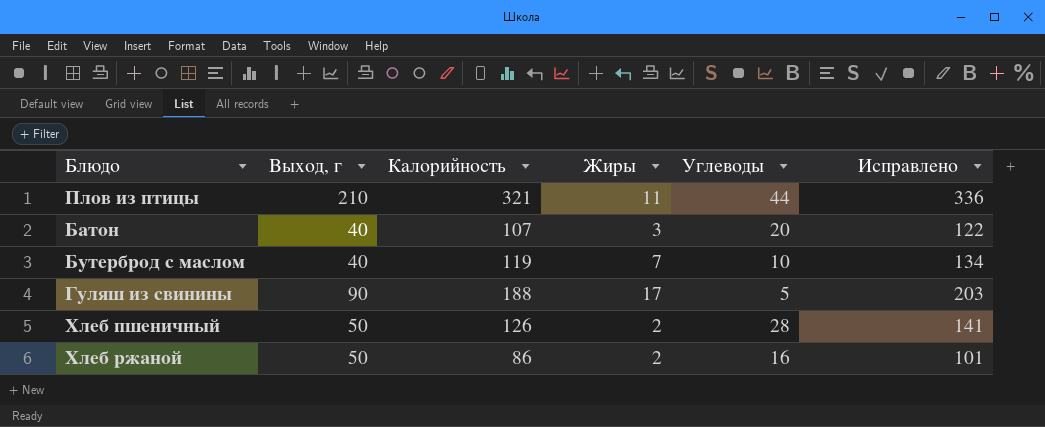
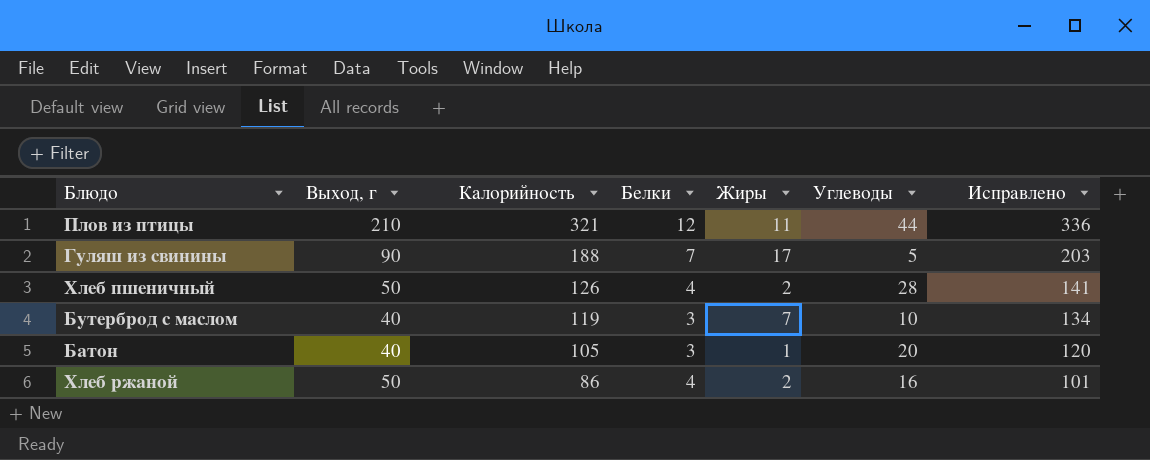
row order: none -> Калорийность descending
column Белки | position: none -> 4
Батон | Калорийность: 107 -> 105
Батон | Жиры: 3 -> 1
Батон | Исправлено: 122 -> 120

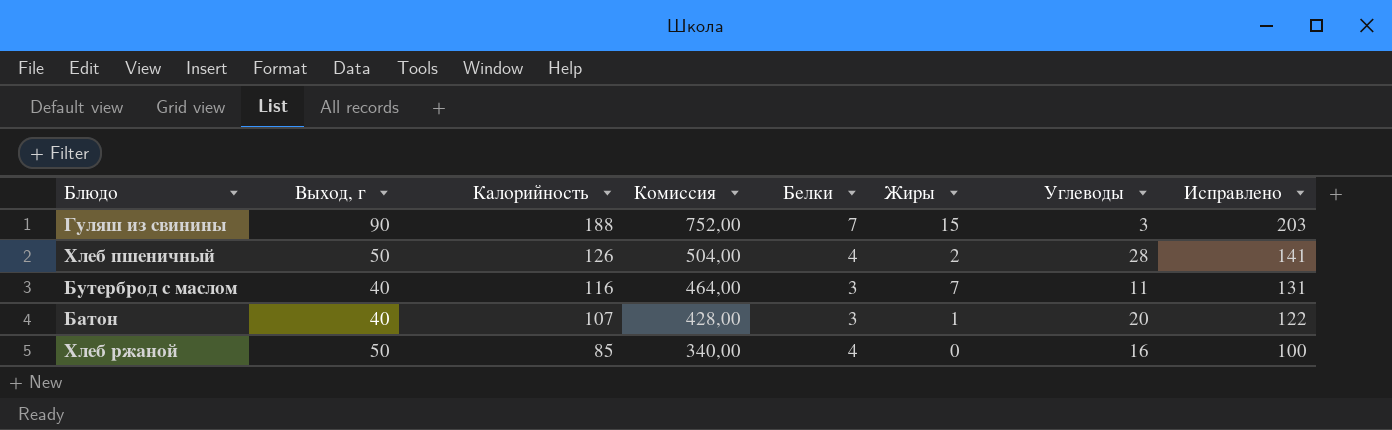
column Комиссия | formula: none -> [Калорийность] * 4
row Плов из птицы: 210 | 321 | 12 | 11 | 44 | 336 -> none
Гуляш из свинины | Жиры: 17 -> 15
Гуляш из свинины | Углеводы: 5 -> 3
Бутерброд с маслом | Калорийность: 119 -> 116
Бутерброд с маслом | Углеводы: 10 -> 11
Бутерброд с маслом | Исправлено: 134 -> 131
Батон | Калорийность: 105 -> 107
Батон | Исправлено: 120 -> 122
Хлеб ржаной | Калорийность: 86 -> 85
Хлеб ржаной | Жиры: 2 -> 0
Хлеб ржаной | Исправлено: 101 -> 100

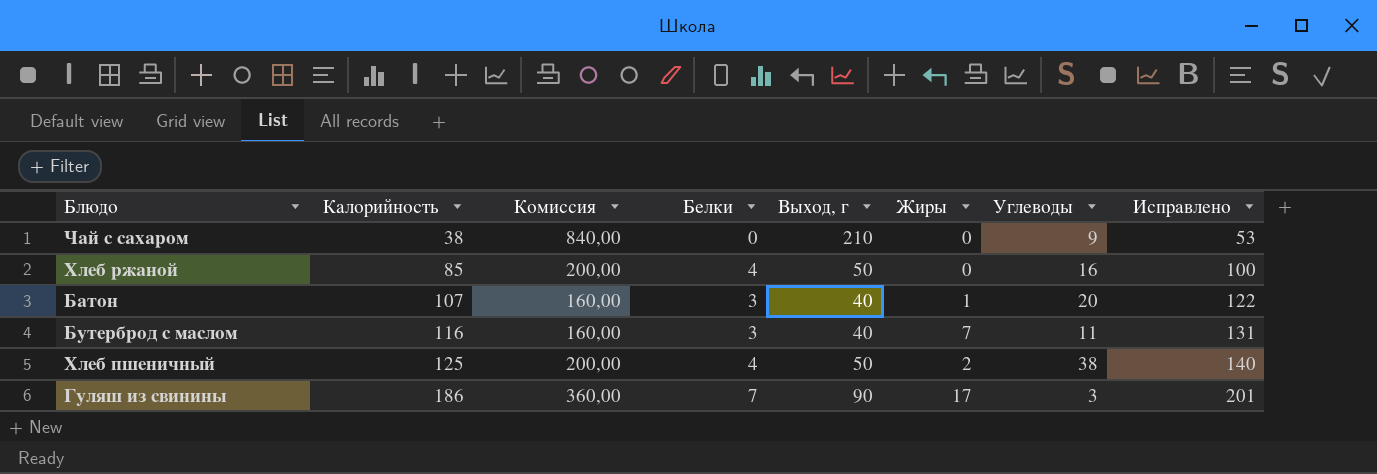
row order: Калорийность descending -> Калорийность ascending
column Комиссия | formula: [Калорийность] * 4 -> [Выход, г] * 4
column Выход, г | position: 2 -> 5
row Чай с сахаром: none -> 38 | 840,00 | 0 | 210 | 0 | 9 | 53
Хлеб пшеничный | Калорийность: 126 -> 125
Хлеб пшеничный | Углеводы: 28 -> 38
Хлеб пшеничный | Исправлено: 141 -> 140
Гуляш из свинины | Калорийность: 188 -> 186
Гуляш из свинины | Жиры: 15 -> 17
Гуляш из свинины | Исправлено: 203 -> 201

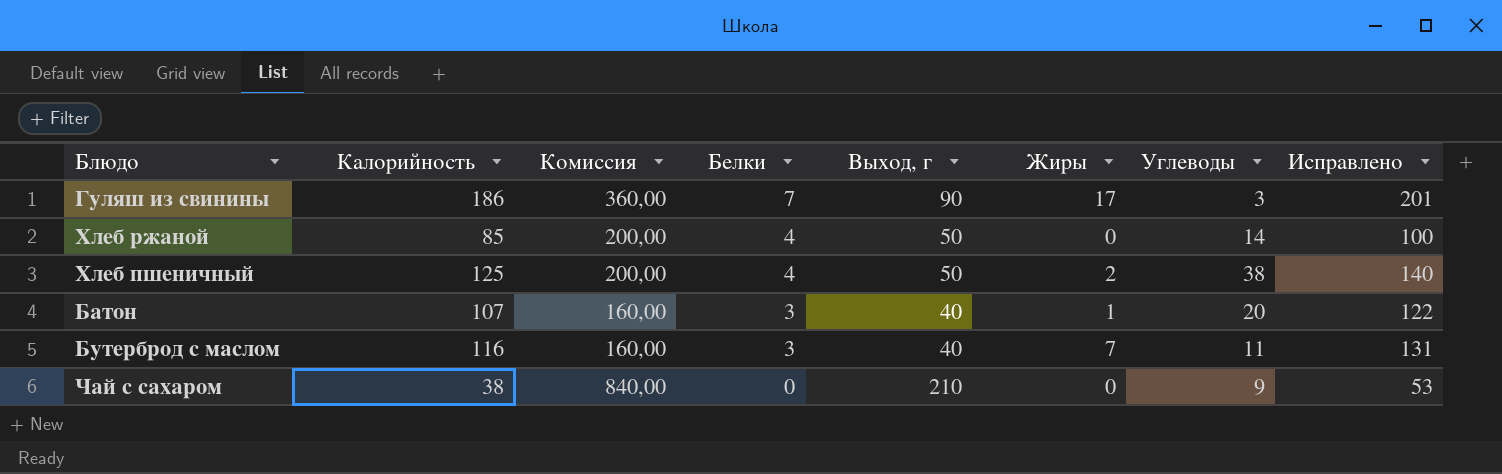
row order: Калорийность ascending -> Белки descending
Хлеб ржаной | Углеводы: 16 -> 14

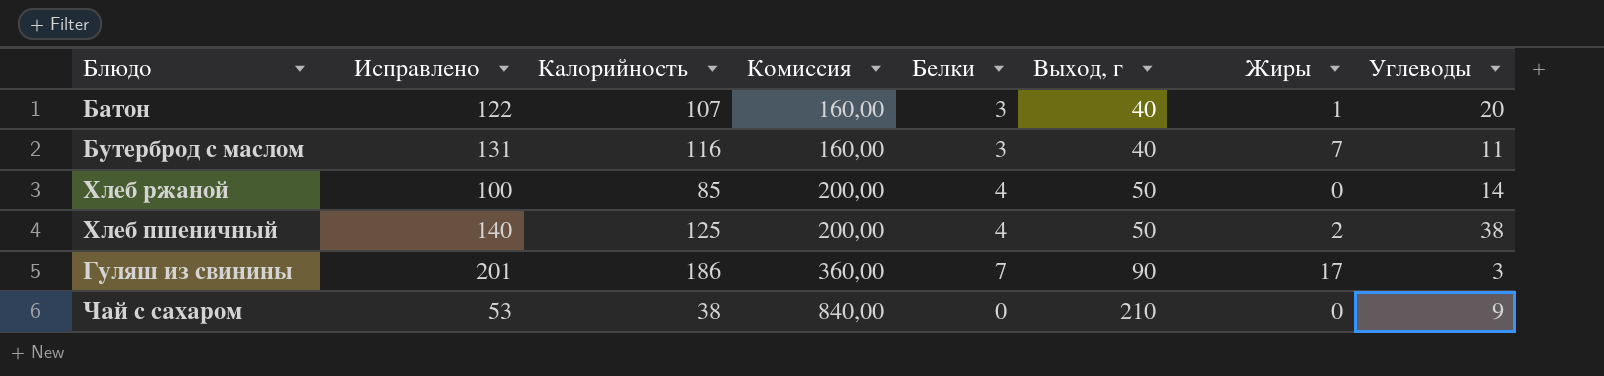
row order: Белки descending -> Комиссия ascending
column Исправлено | position: 8 -> 2

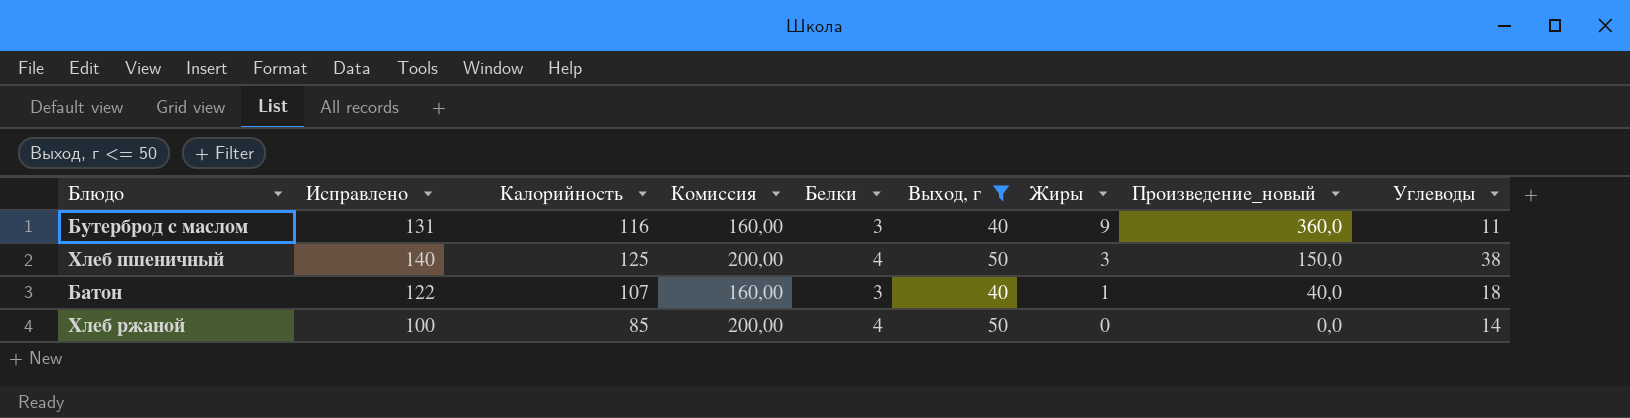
filter: none -> Выход, г <= 50
row order: Комиссия ascending -> Жиры descending
column Произведение_новый | formula: none -> [Выход, г] * [Жиры]
Бутерброд с маслом | Жиры: 7 -> 9
Хлеб пшеничный | Жиры: 2 -> 3
Батон | Углеводы: 20 -> 18

